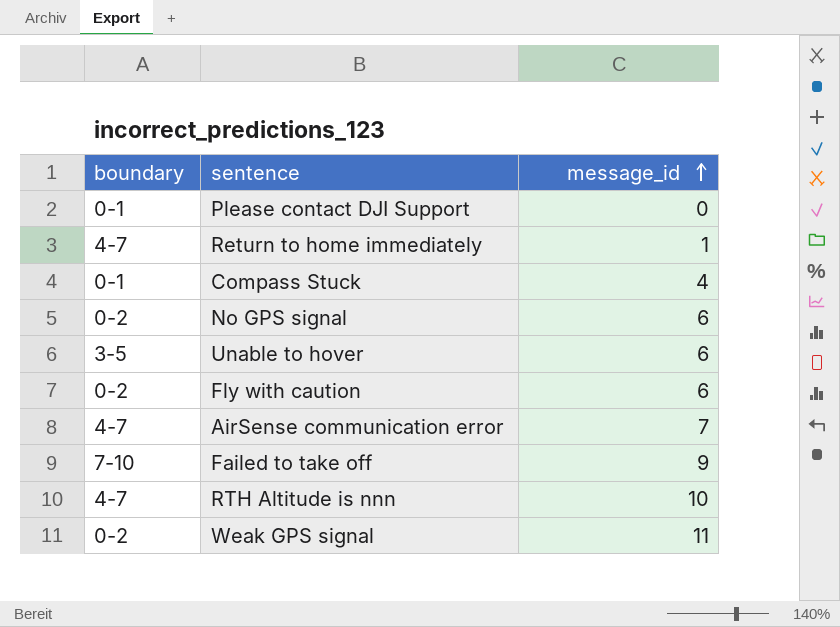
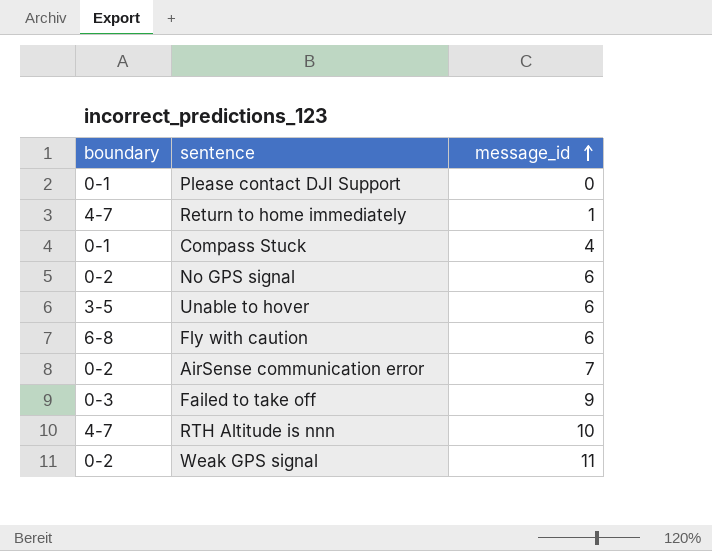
Fly with caution | boundary: 0-2 -> 6-8
AirSense communication error | boundary: 4-7 -> 0-2
Failed to take off | boundary: 7-10 -> 0-3

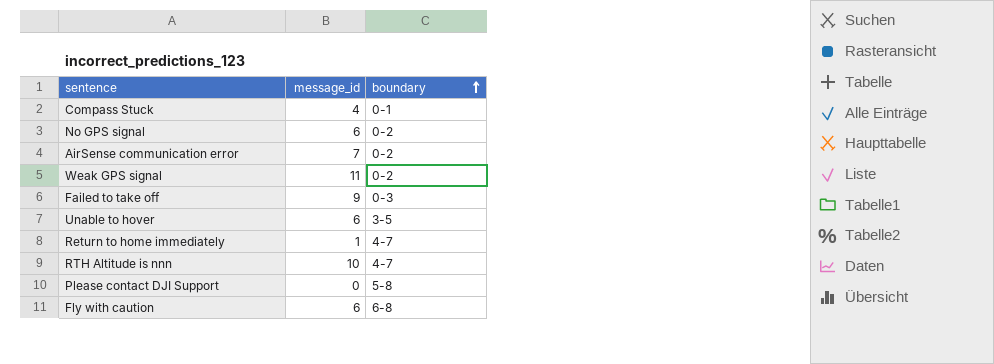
row order: message_id ascending -> boundary ascending
column boundary | position: 1 -> 3
Please contact DJI Support | boundary: 0-1 -> 5-8

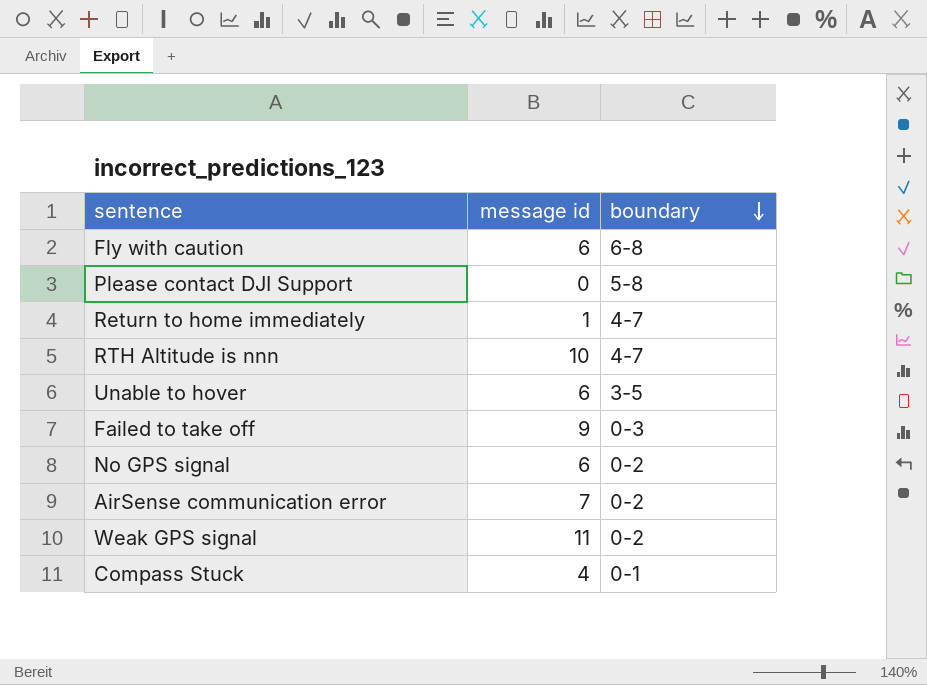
row order: boundary ascending -> boundary descending
column name: message_id -> message id

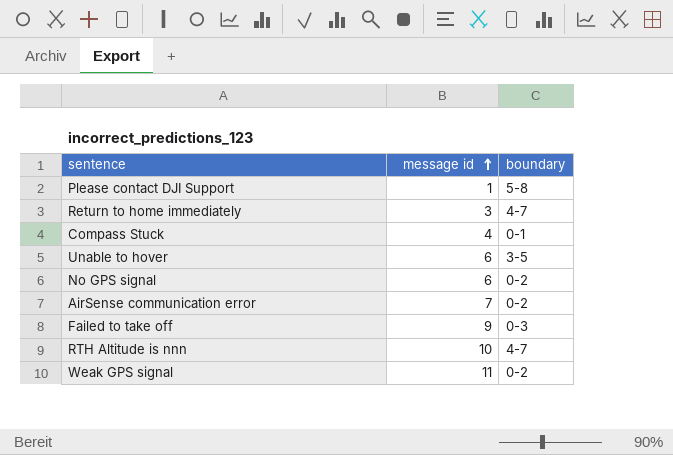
row order: boundary descending -> message id ascending
row Fly with caution: 6 | 6-8 -> none
Please contact DJI Support | message id: 0 -> 1
Return to home immediately | message id: 1 -> 3

